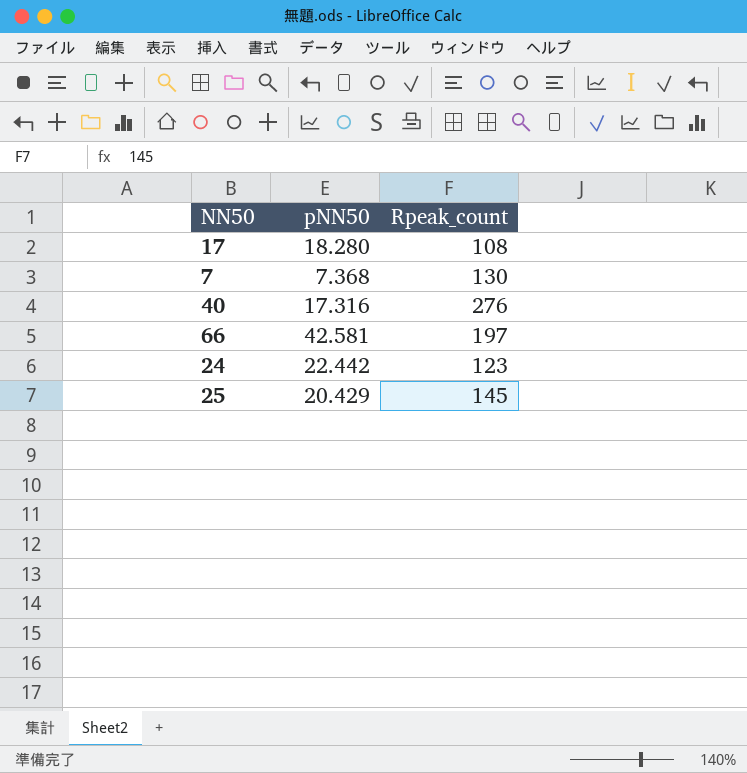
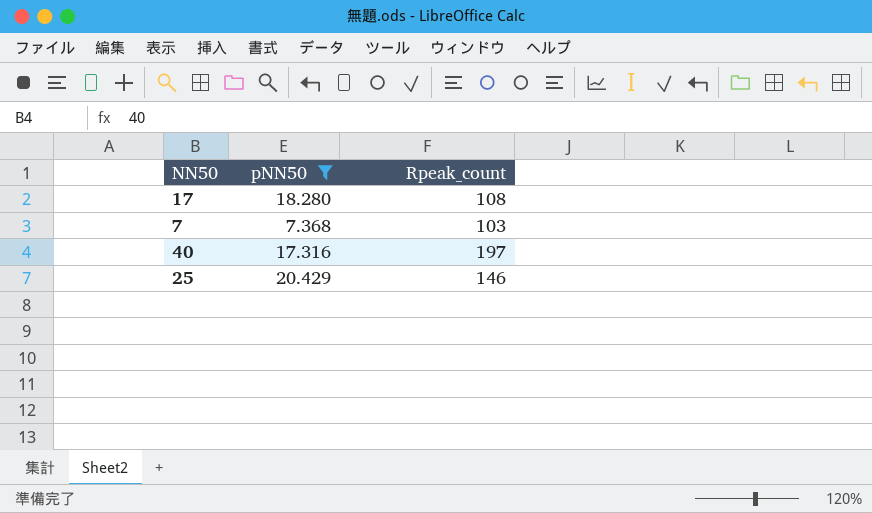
filter: none -> pNN50 <= 20.429
7 | Rpeak_count: 130 -> 103
40 | Rpeak_count: 276 -> 197
25 | Rpeak_count: 145 -> 146

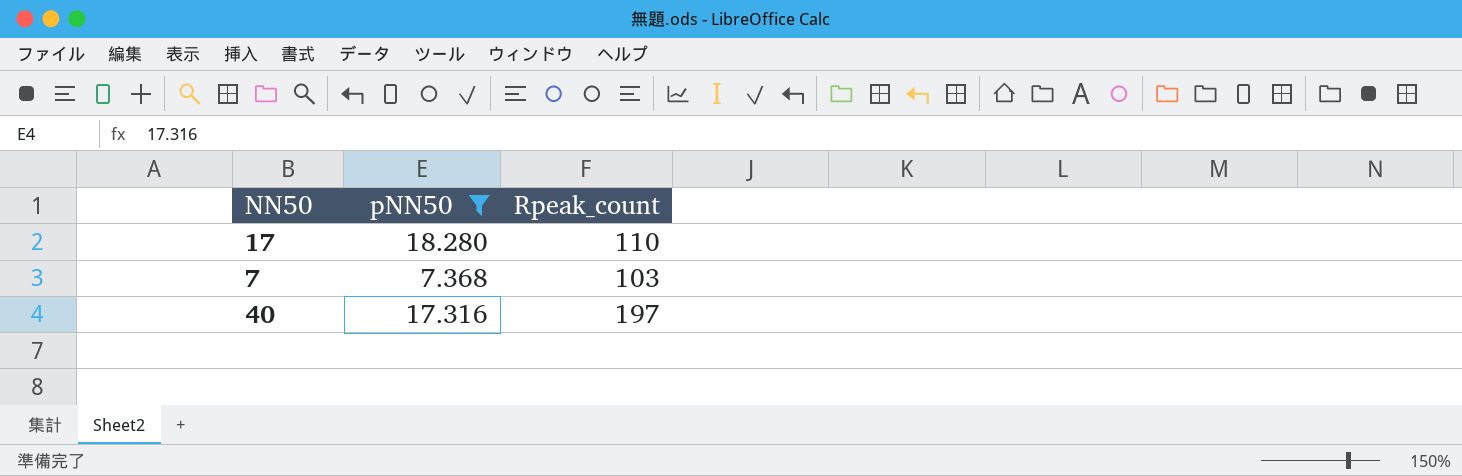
row 25: 20.429 | 146 -> none
17 | Rpeak_count: 108 -> 110

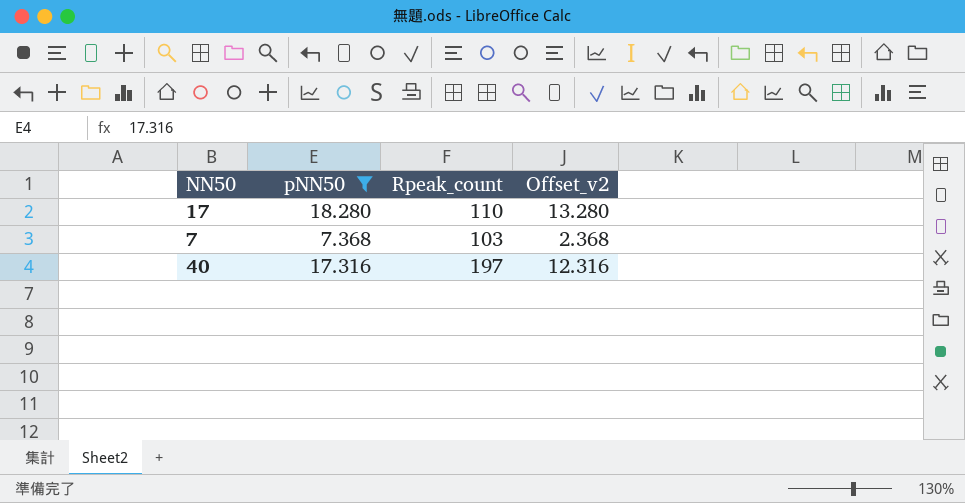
column Offset_v2 | formula: none -> [pNN50] - 5

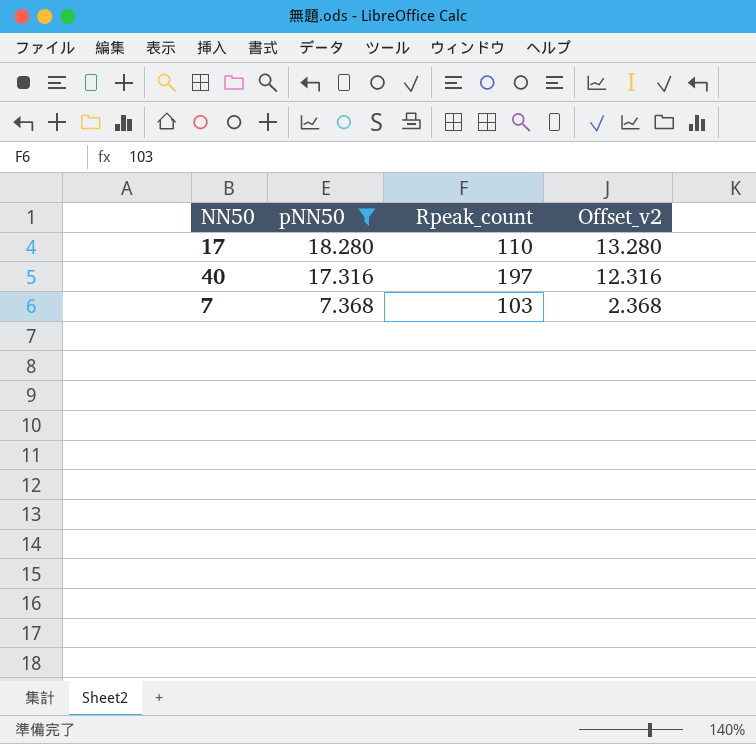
row order: none -> pNN50 descending

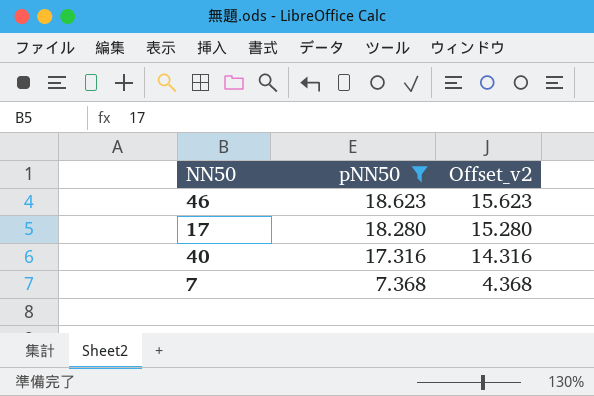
column Rpeak_count | position: 3 -> none
column Offset_v2 | formula: [pNN50] - 5 -> [pNN50] - 3
row 46: none -> 18.623 | 15.623

